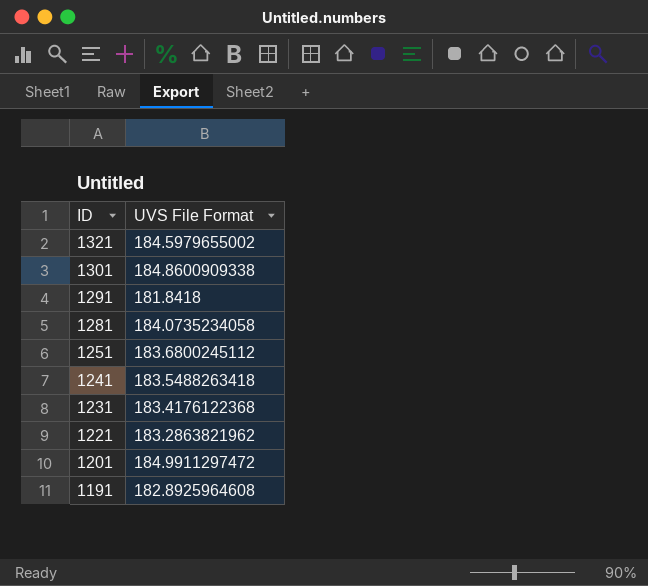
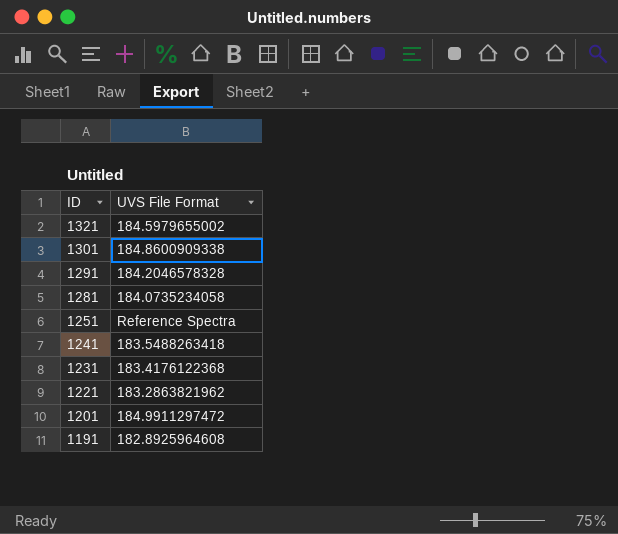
1291 | UVS File Format: 181.8418 -> 184.2046578328
1251 | UVS File Format: 183.6800245112 -> Reference Spectra

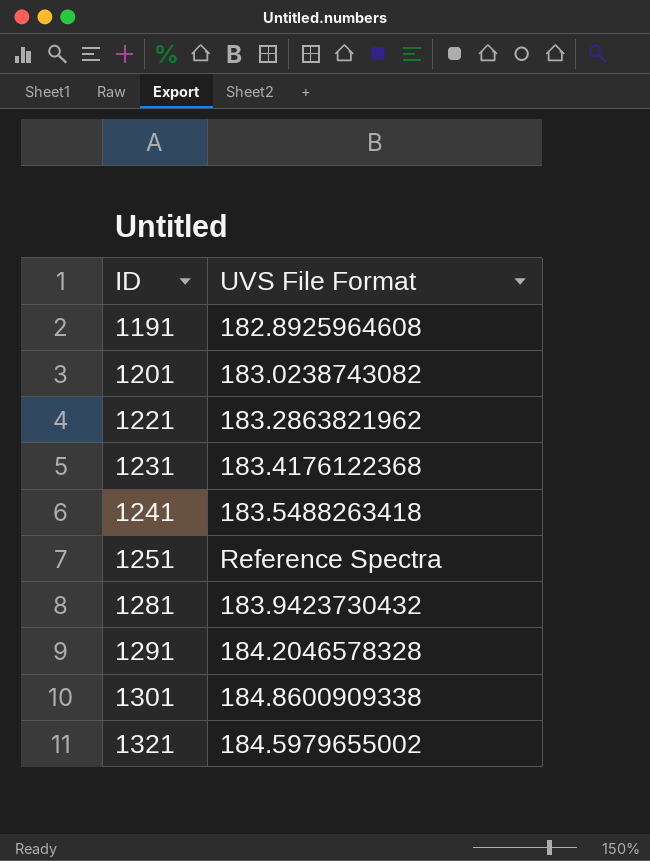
row order: ID descending -> ID ascending
1201 | UVS File Format: 184.9911297472 -> 183.0238743082
1281 | UVS File Format: 184.0735234058 -> 183.9423730432

